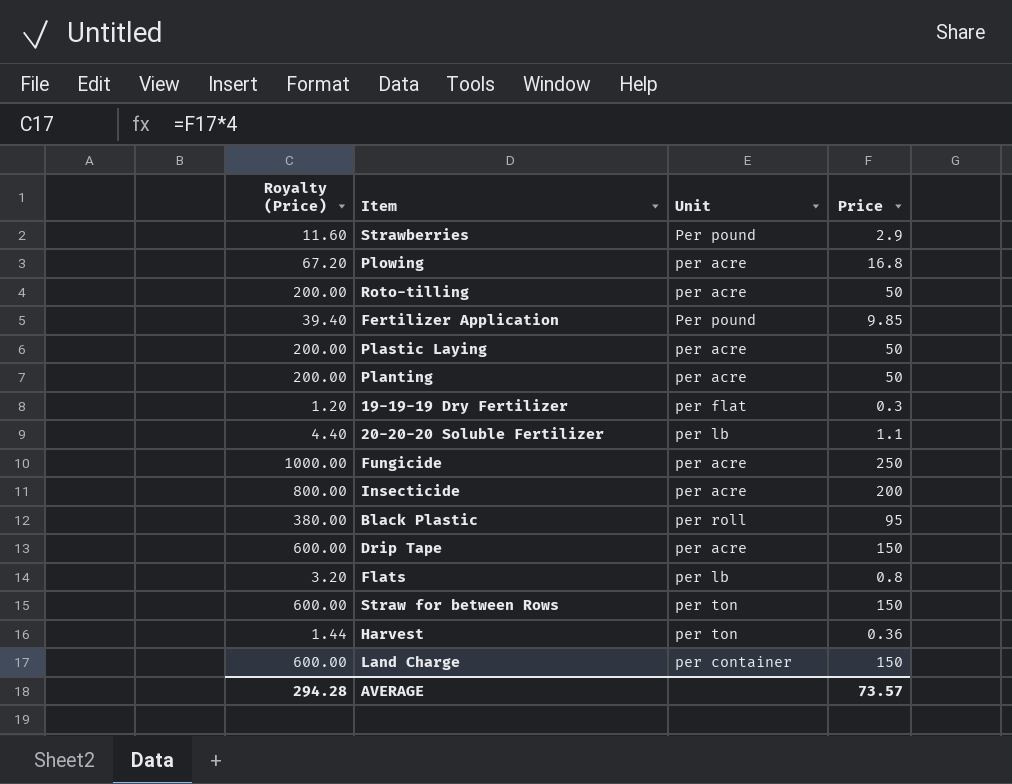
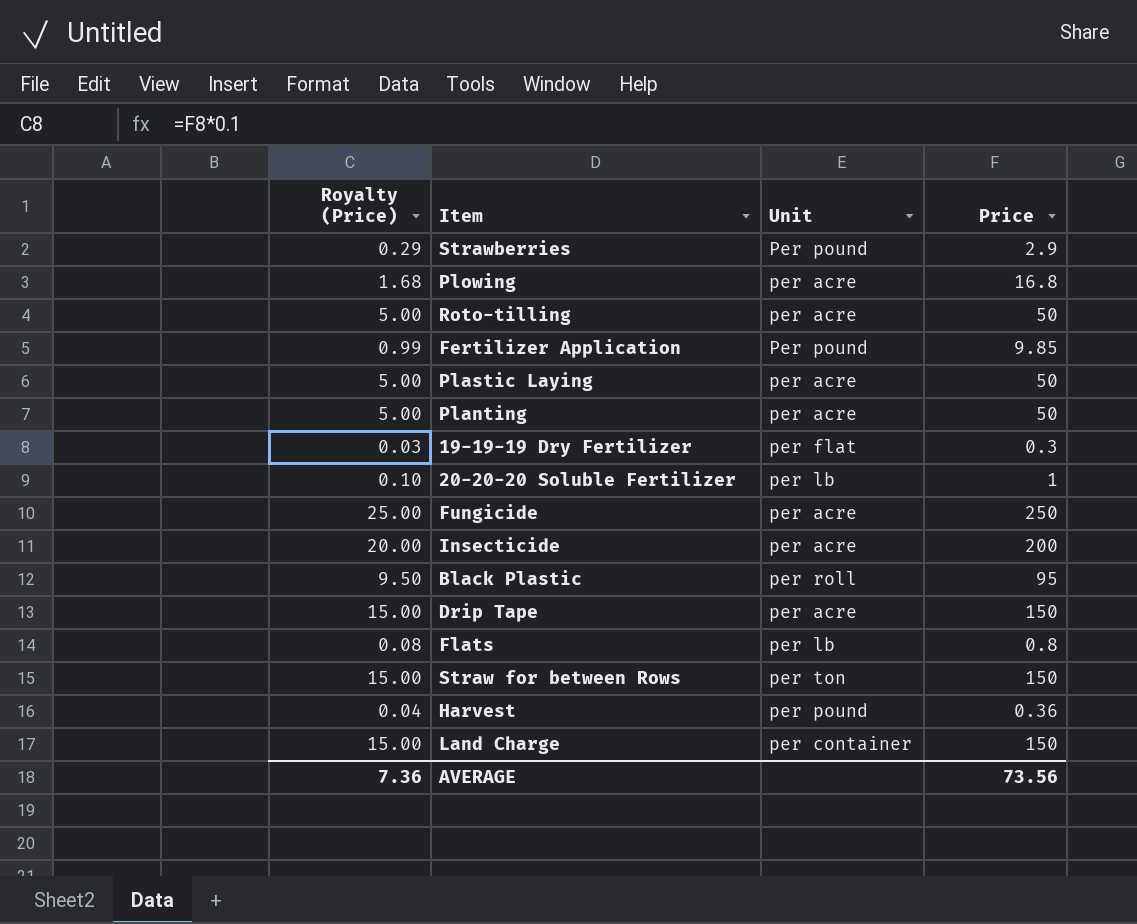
column Royalty (Price) | formula: [Price] * 4 -> [Price] * 0.1
20-20-20 Soluble Fertilizer | Price: 1.1 -> 1
Harvest | Unit: per ton -> per pound
AVERAGE | Royalty (Price): 294.28 -> 7.36
AVERAGE | Price: 73.57 -> 73.56

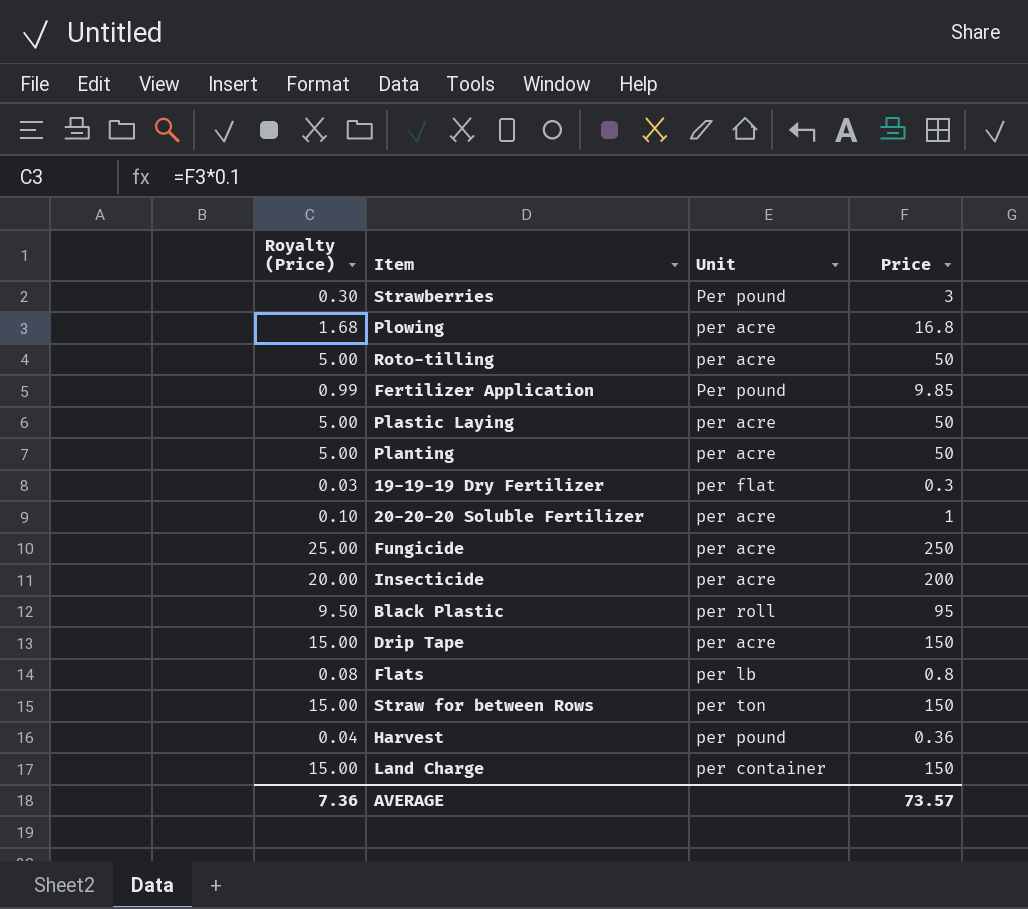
Strawberries | Royalty (Price): 0.29 -> 0.30
Strawberries | Price: 2.9 -> 3
20-20-20 Soluble Fertilizer | Unit: per lb -> per acre
AVERAGE | Price: 73.56 -> 73.57

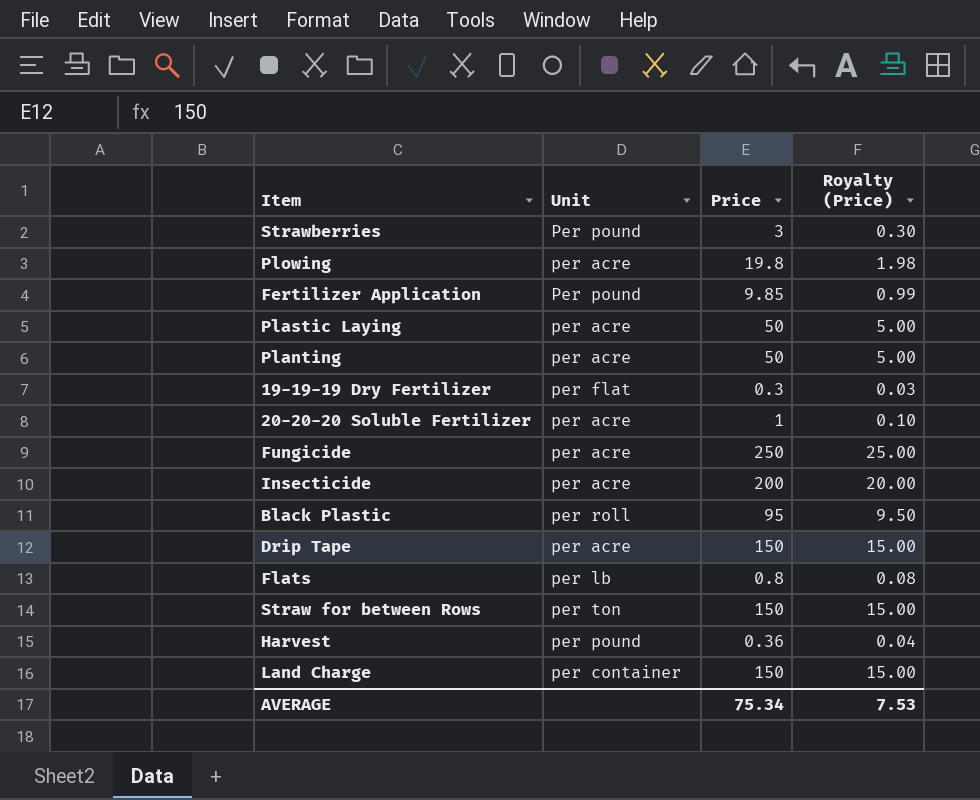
column Royalty (Price) | position: 1 -> 4
row Roto-tilling: 5.00 | per acre | 50 -> none
Plowing | Price: 16.8 -> 19.8
Plowing | Royalty (Price): 1.68 -> 1.98
AVERAGE | Price: 73.57 -> 75.34
AVERAGE | Royalty (Price): 7.36 -> 7.53

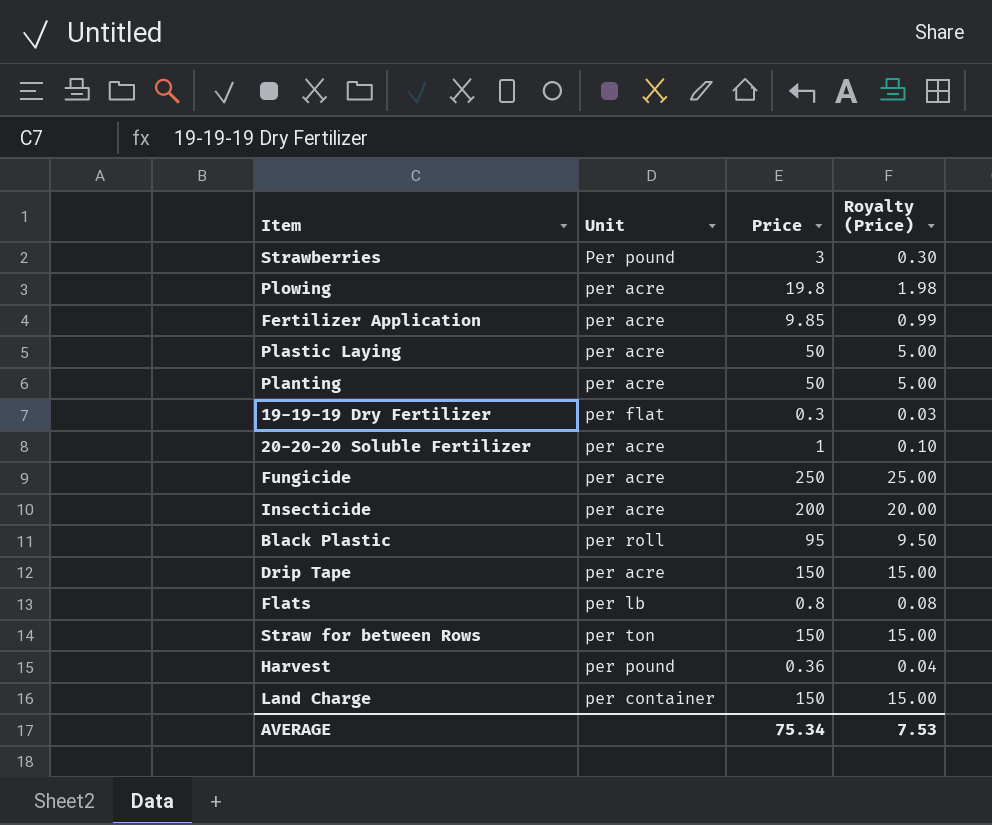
Fertilizer Application | Unit: Per pound -> per acre

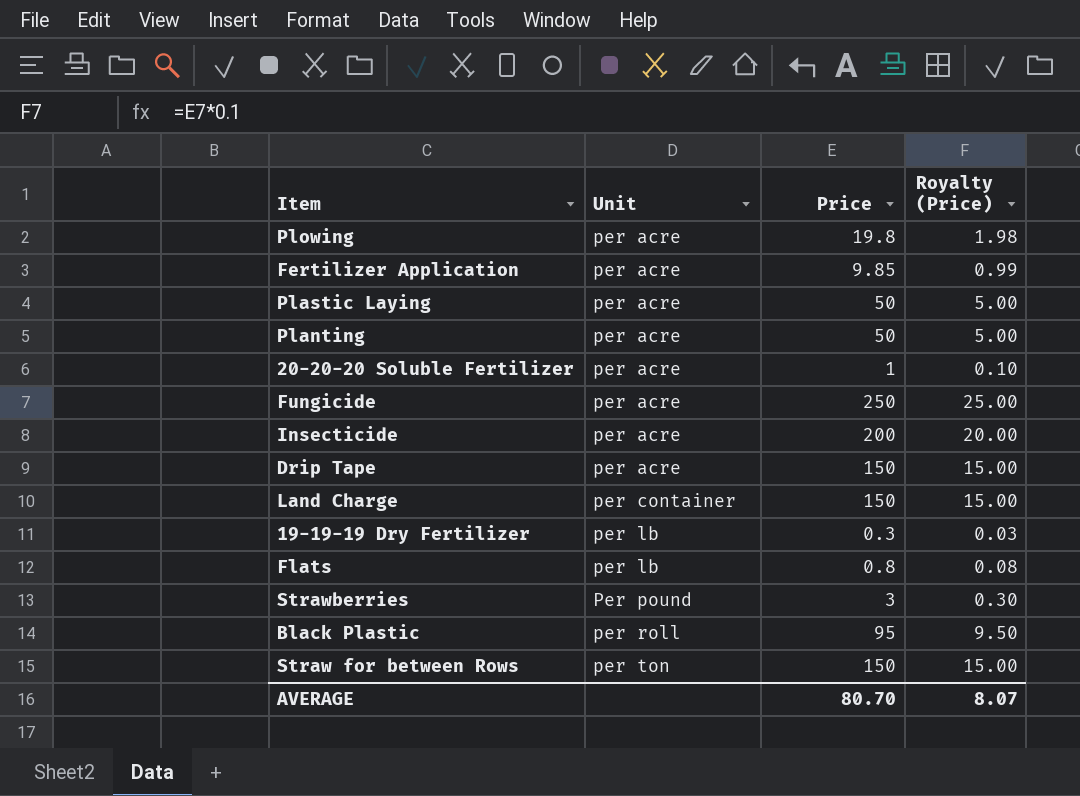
row order: none -> Unit ascending
row Harvest: per pound | 0.36 | 0.04 -> none
19-19-19 Dry Fertilizer | Unit: per flat -> per lb
AVERAGE | Price: 75.34 -> 80.70
AVERAGE | Royalty (Price): 7.53 -> 8.07

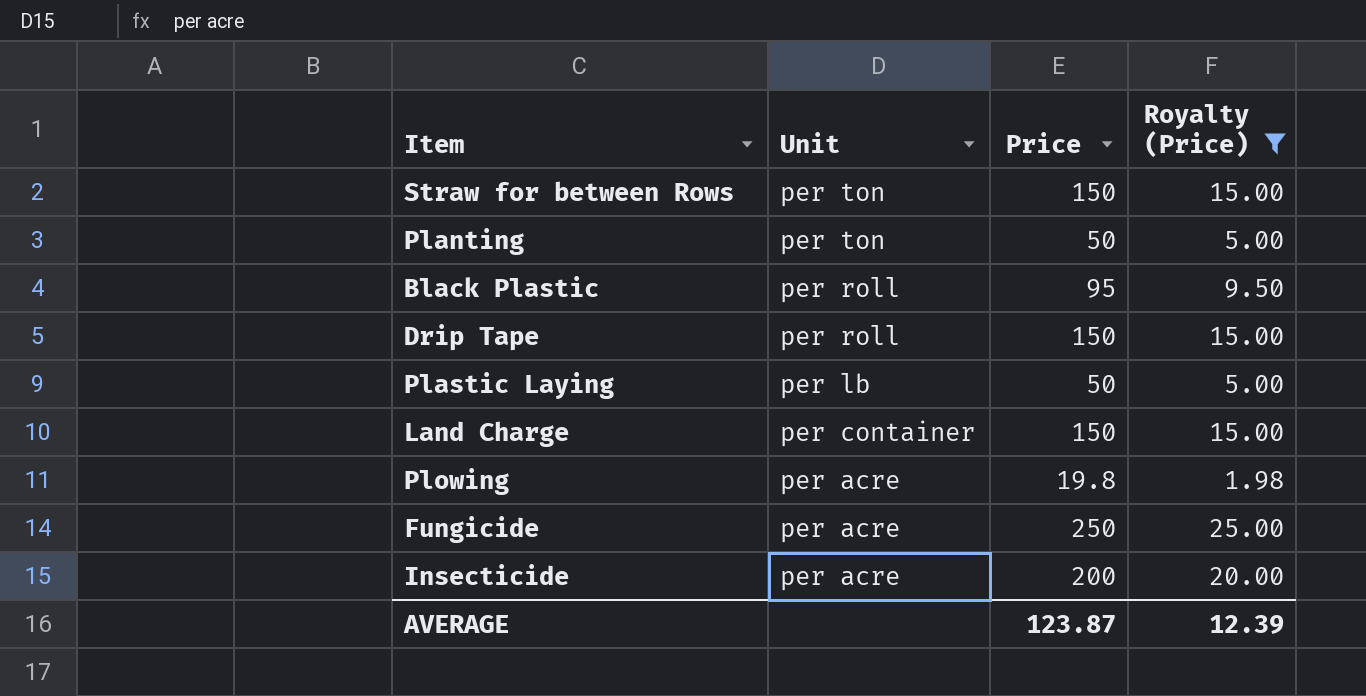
filter: none -> Royalty (Price) >= 1.98
row order: Unit ascending -> Unit descending
Planting | Unit: per acre -> per ton
Drip Tape | Unit: per acre -> per roll
Plastic Laying | Unit: per acre -> per lb
AVERAGE | Price: 80.70 -> 123.87
AVERAGE | Royalty (Price): 8.07 -> 12.39

